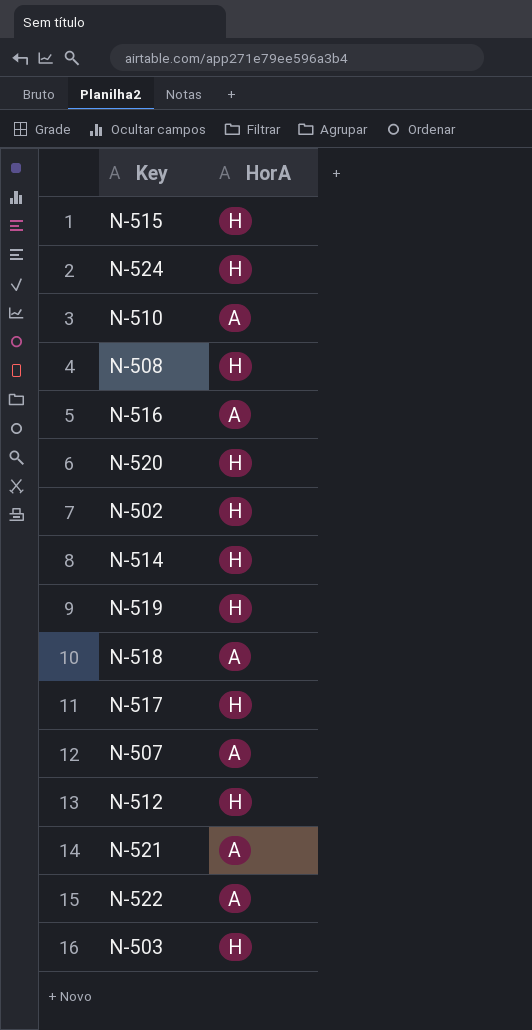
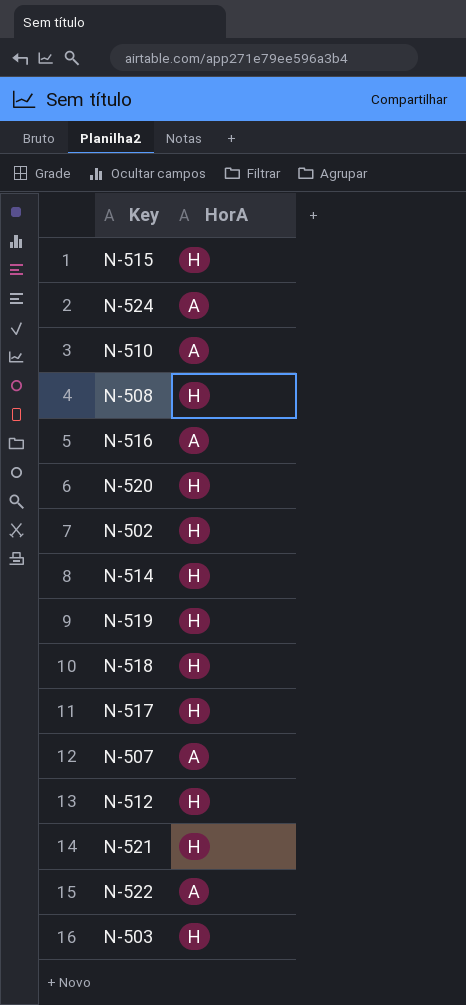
N-524 | HorA: H -> A
N-518 | HorA: A -> H
N-521 | HorA: A -> H

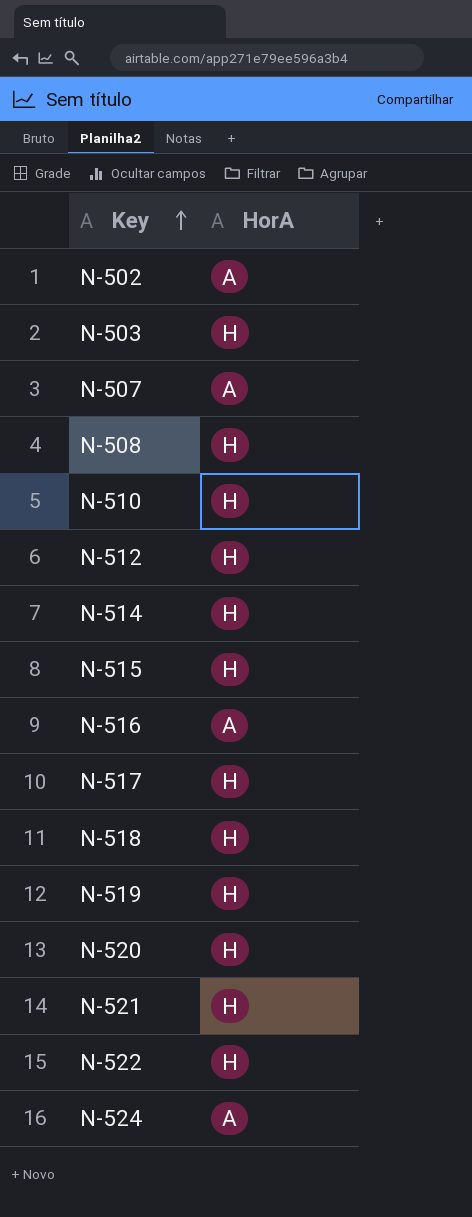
row order: none -> Key ascending
N-502 | HorA: H -> A
N-510 | HorA: A -> H
N-522 | HorA: A -> H

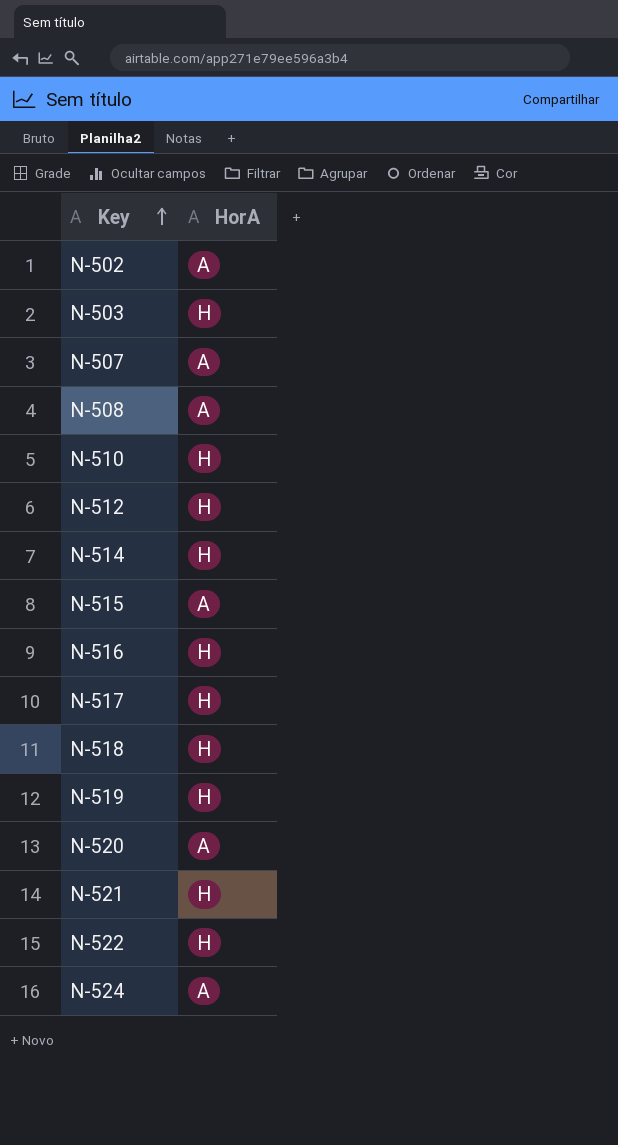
N-508 | HorA: H -> A
N-515 | HorA: H -> A
N-516 | HorA: A -> H
N-520 | HorA: H -> A

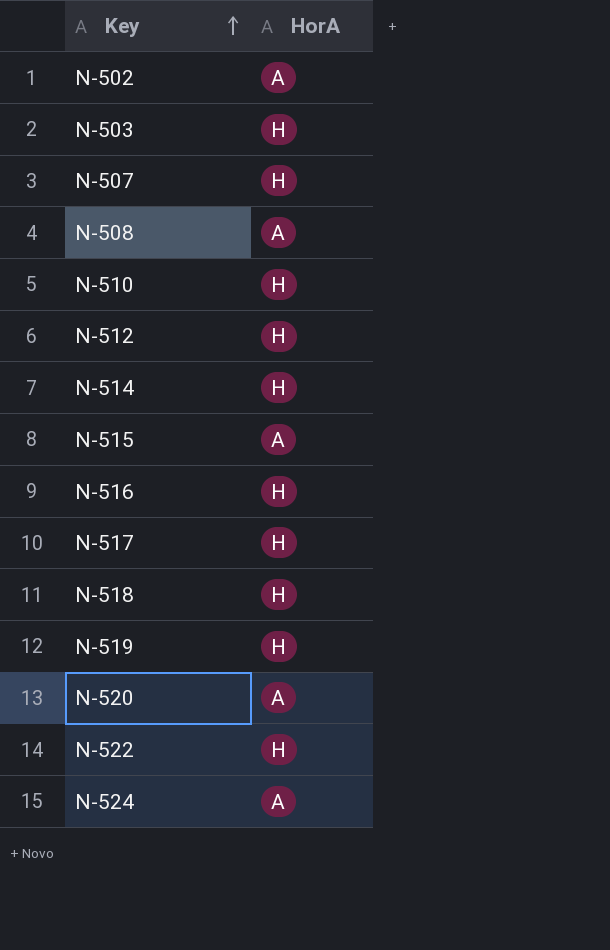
row N-521: H -> none
N-507 | HorA: A -> H

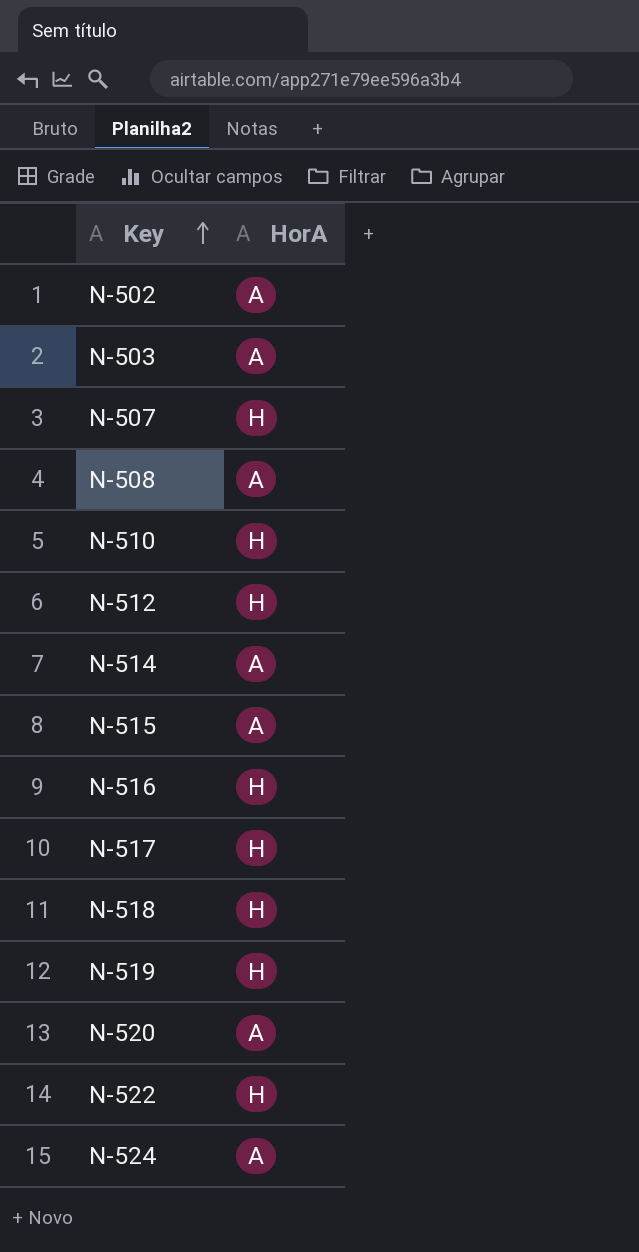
N-503 | HorA: H -> A
N-514 | HorA: H -> A

